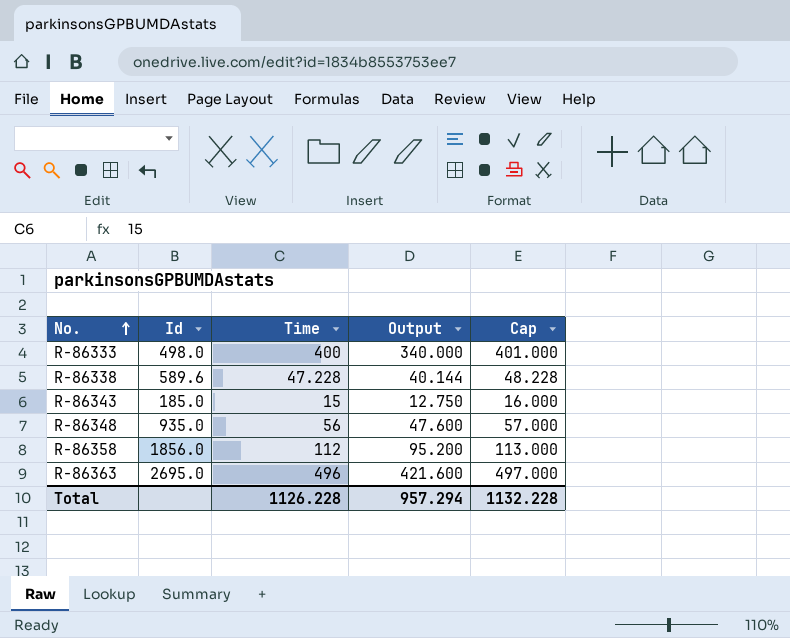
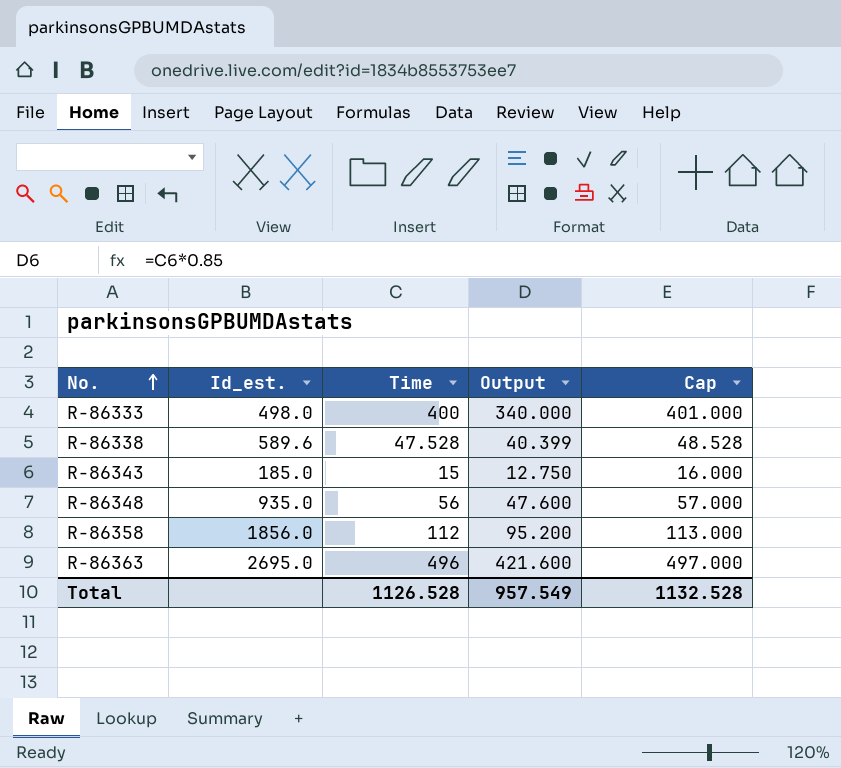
column name: Id -> Id_est.
R-86338 | Time: 47.228 -> 47.528
R-86338 | Output: 40.144 -> 40.399
R-86338 | Cap: 48.228 -> 48.528
Total | Time: 1126.228 -> 1126.528
Total | Output: 957.294 -> 957.549
Total | Cap: 1132.228 -> 1132.528

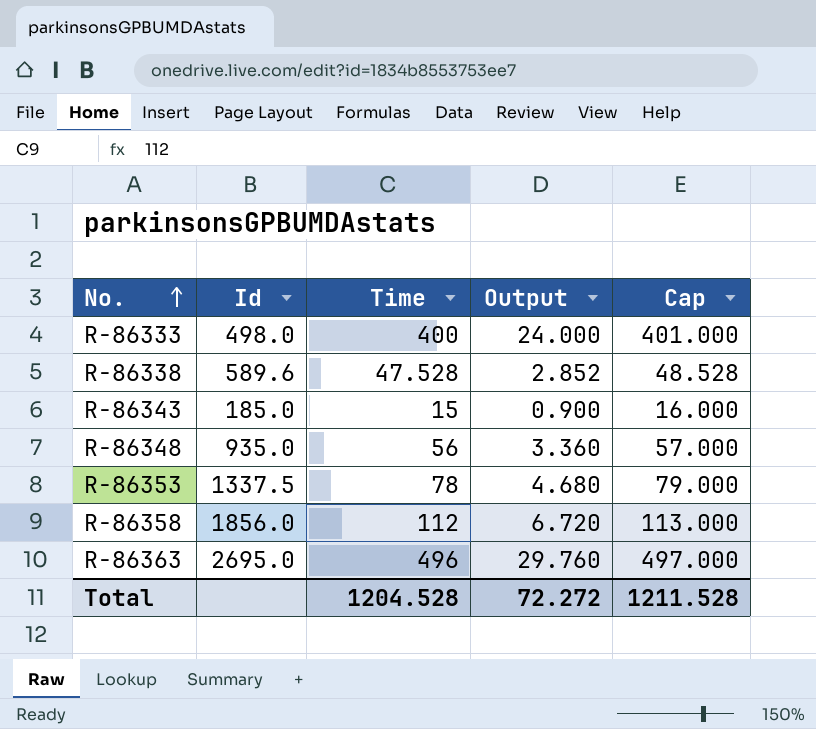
column name: Id_est. -> Id
column Output | formula: [Time] * 0.85 -> [Time] * 0.06
row R-86353: none -> 1337.5 | 78 | 4.680 | 79.000
Total | Time: 1126.528 -> 1204.528
Total | Output: 957.549 -> 72.272
Total | Cap: 1132.528 -> 1211.528

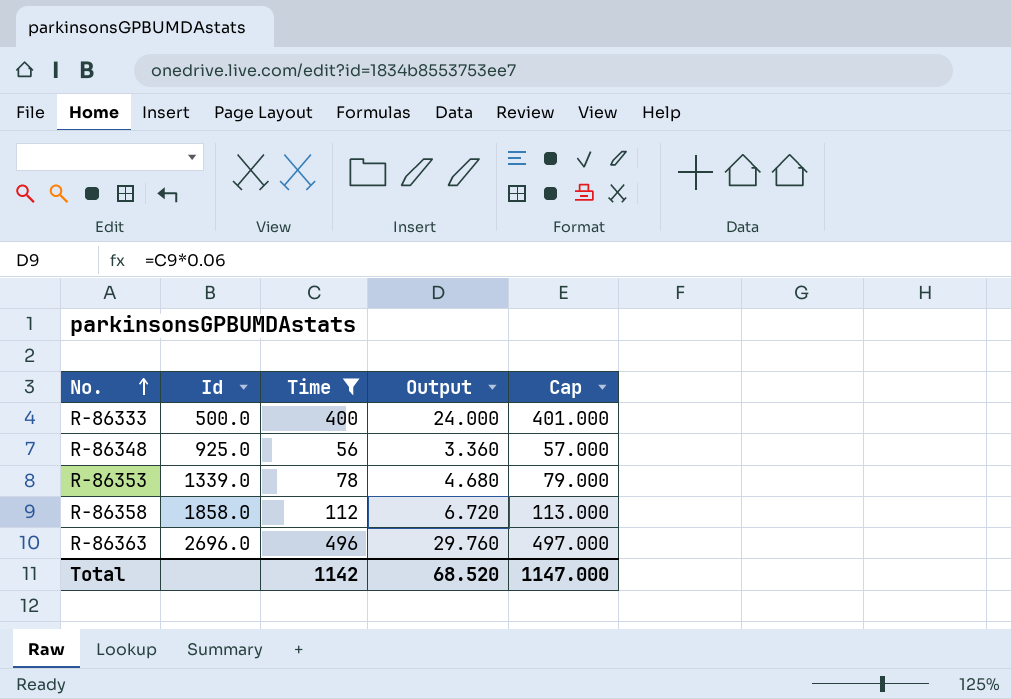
filter: none -> Time >= 56
R-86333 | Id: 498.0 -> 500.0
R-86348 | Id: 935.0 -> 925.0
R-86353 | Id: 1337.5 -> 1339.0
R-86358 | Id: 1856.0 -> 1858.0
R-86363 | Id: 2695.0 -> 2696.0
Total | Time: 1204.528 -> 1142
Total | Output: 72.272 -> 68.520
Total | Cap: 1211.528 -> 1147.000

